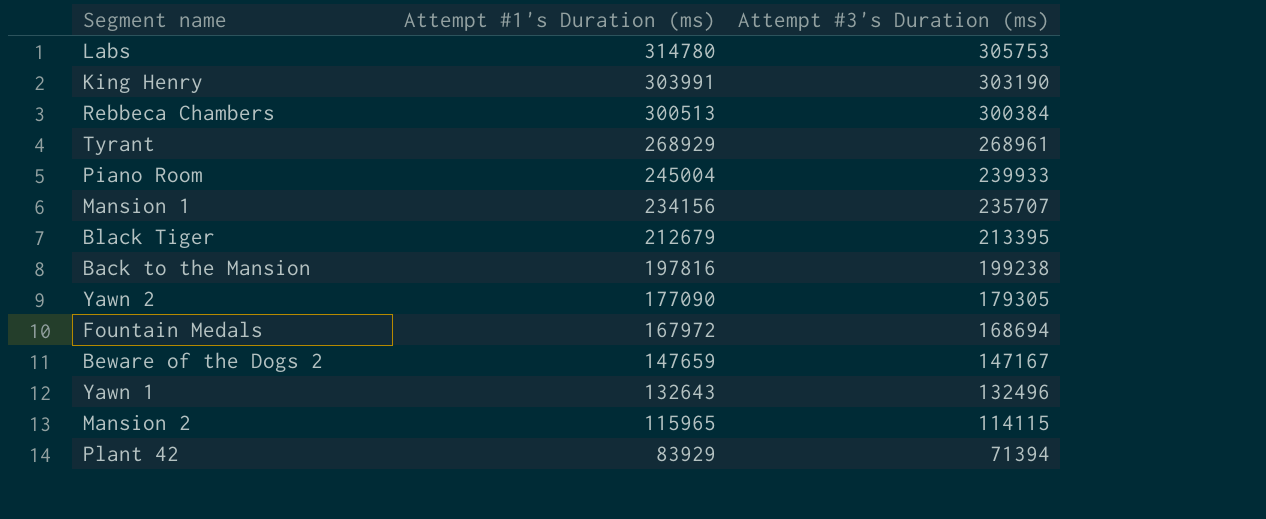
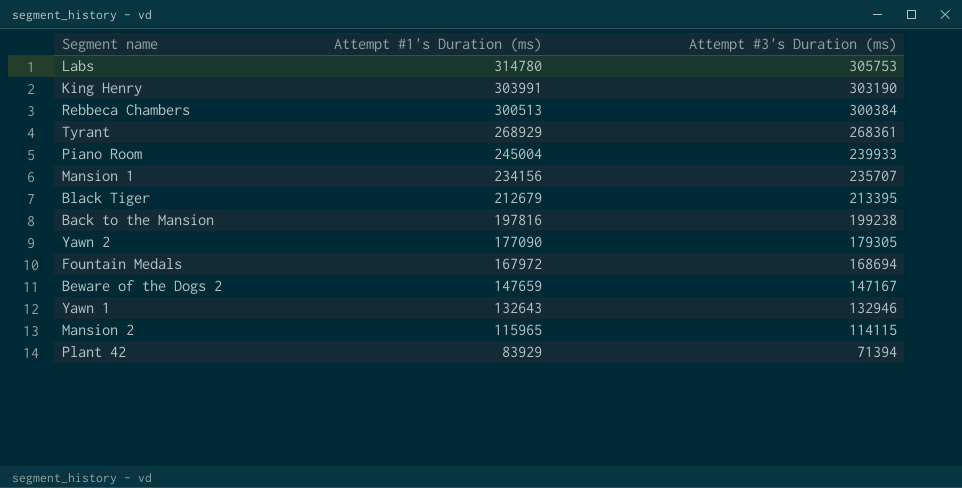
Tyrant | Attempt #3's Duration (ms): 268961 -> 268361
Yawn 1 | Attempt #3's Duration (ms): 132496 -> 132946

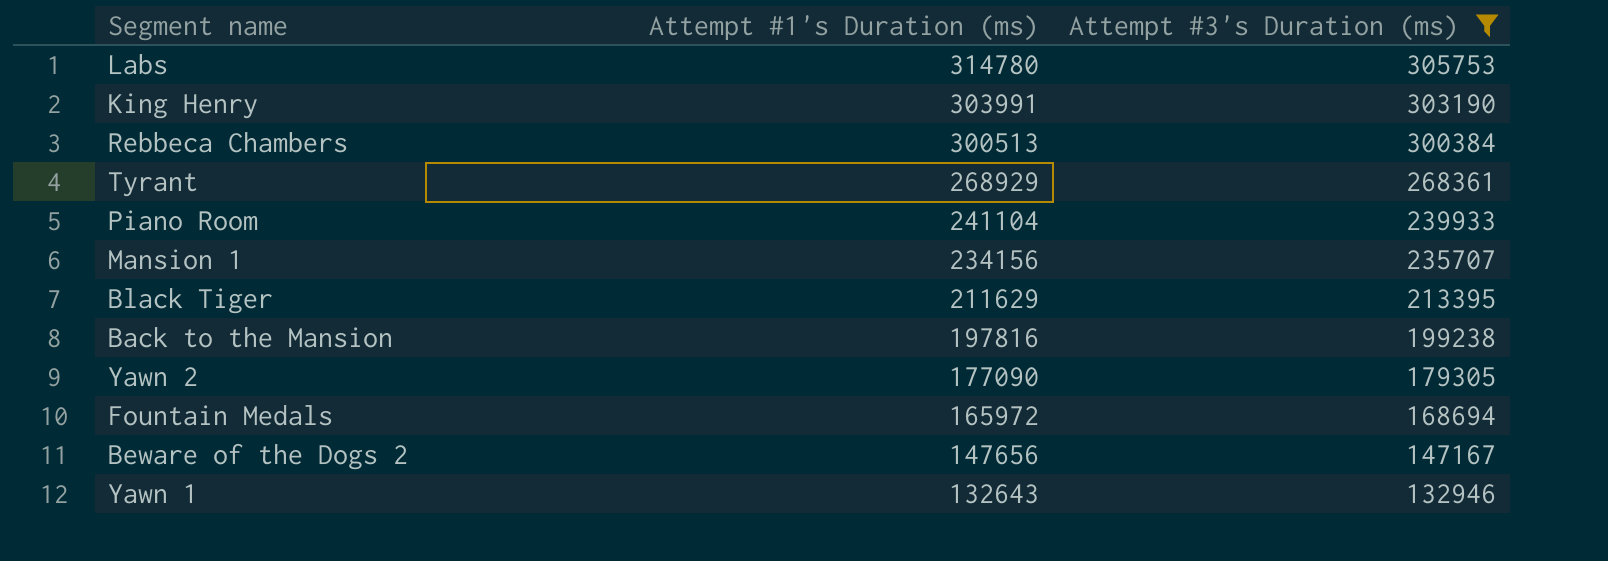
filter: none -> Attempt #3's Duration (ms) >= 132946
Piano Room | Attempt #1's Duration (ms): 245004 -> 241104
Black Tiger | Attempt #1's Duration (ms): 212679 -> 211629
Fountain Medals | Attempt #1's Duration (ms): 167972 -> 165972
Beware of the Dogs 2 | Attempt #1's Duration (ms): 147659 -> 147656

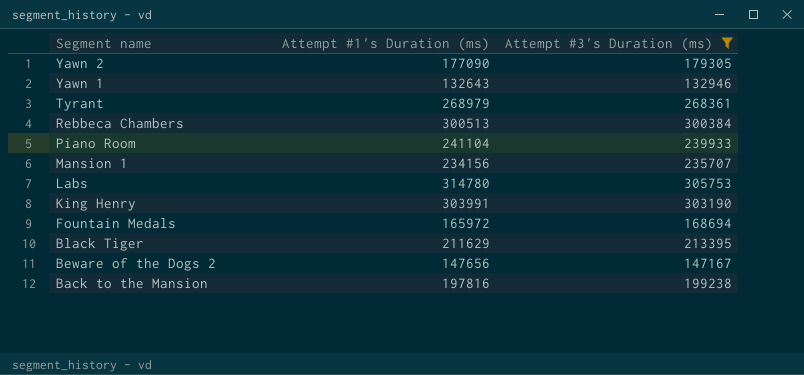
row order: Attempt #1's Duration (ms) descending -> Segment name descending
Tyrant | Attempt #1's Duration (ms): 268929 -> 268979

